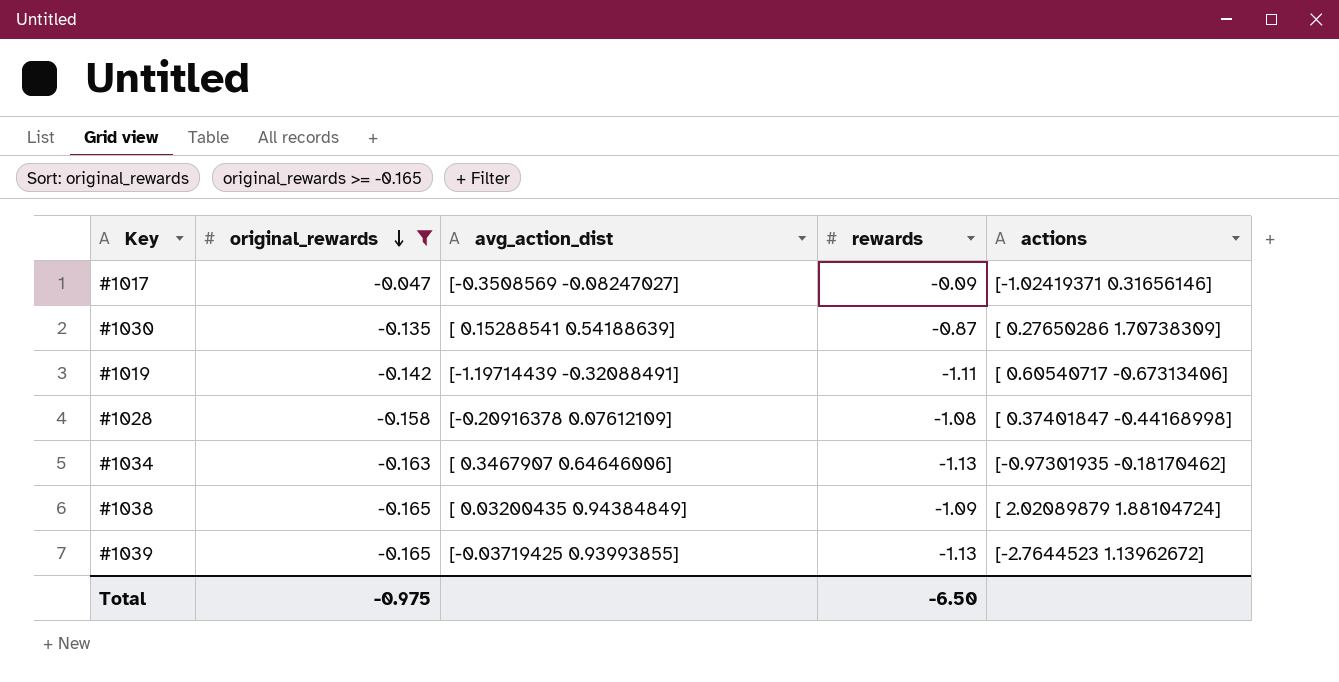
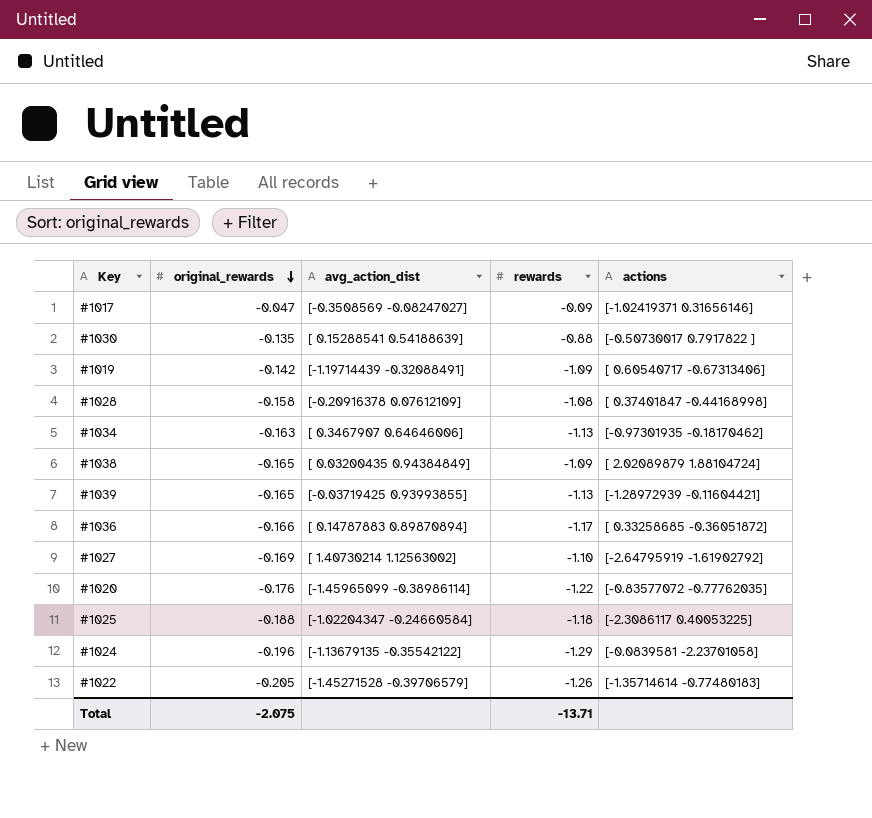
filter: original_rewards >= -0.165 -> none
#1030 | rewards: -0.87 -> -0.88
#1030 | actions: [ 0.27650286 1.70738309] -> [-0.50730017 0.7917822 ]
#1019 | rewards: -1.11 -> -1.09
#1039 | actions: [-2.7644523 1.13962672] -> [-1.28972939 -0.11604421]
Total | original_rewards: -0.975 -> -2.075
Total | rewards: -6.50 -> -13.71

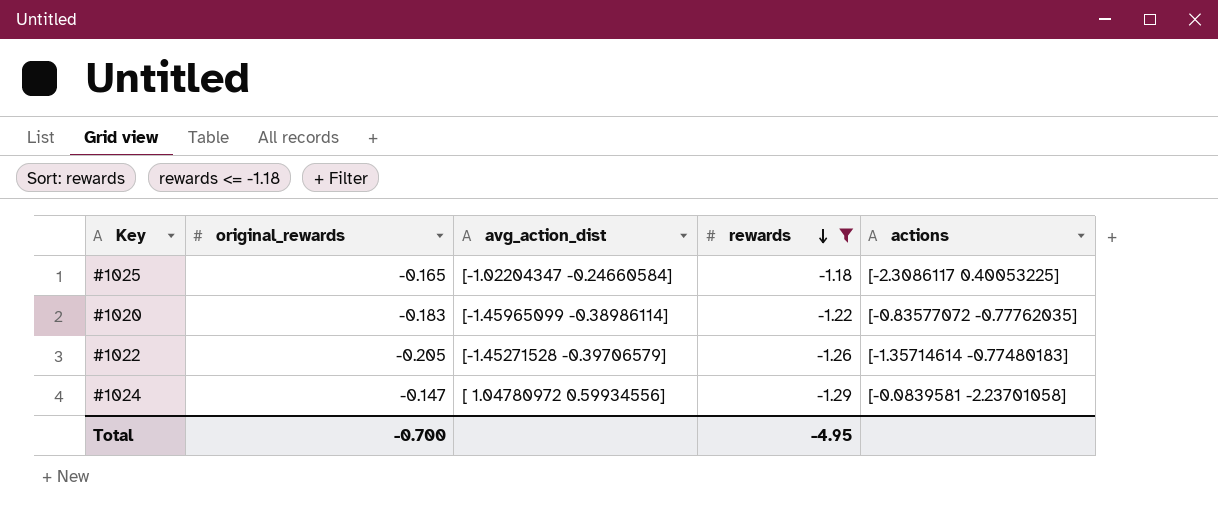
filter: none -> rewards <= -1.18
row order: original_rewards descending -> rewards descending
#1025 | original_rewards: -0.188 -> -0.165
#1020 | original_rewards: -0.176 -> -0.183
#1024 | original_rewards: -0.196 -> -0.147
#1024 | avg_action_dist: [-1.13679135 -0.35542122] -> [ 1.04780972 0.59934556]
Total | original_rewards: -2.075 -> -0.700
Total | rewards: -13.71 -> -4.95

